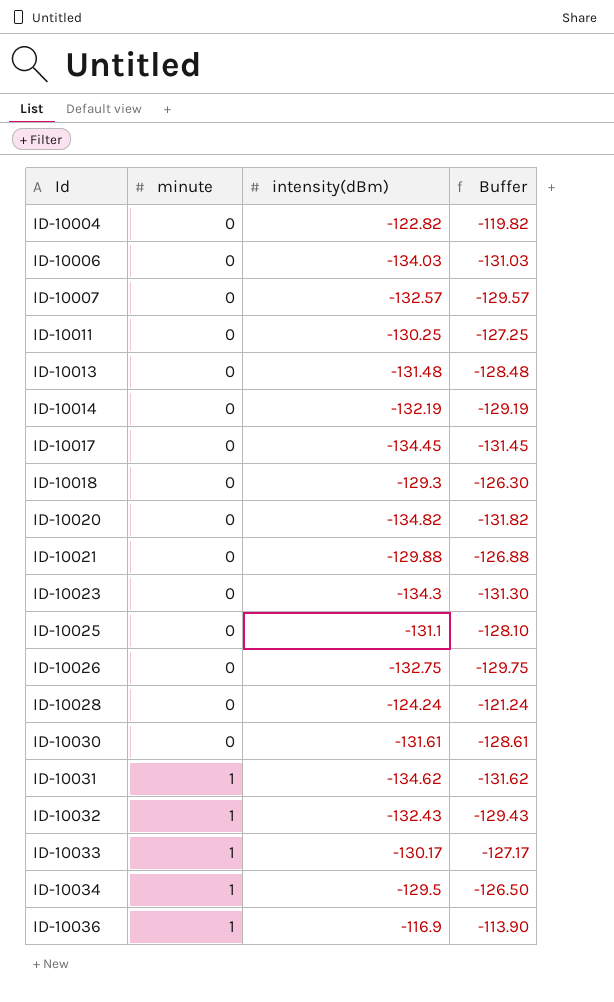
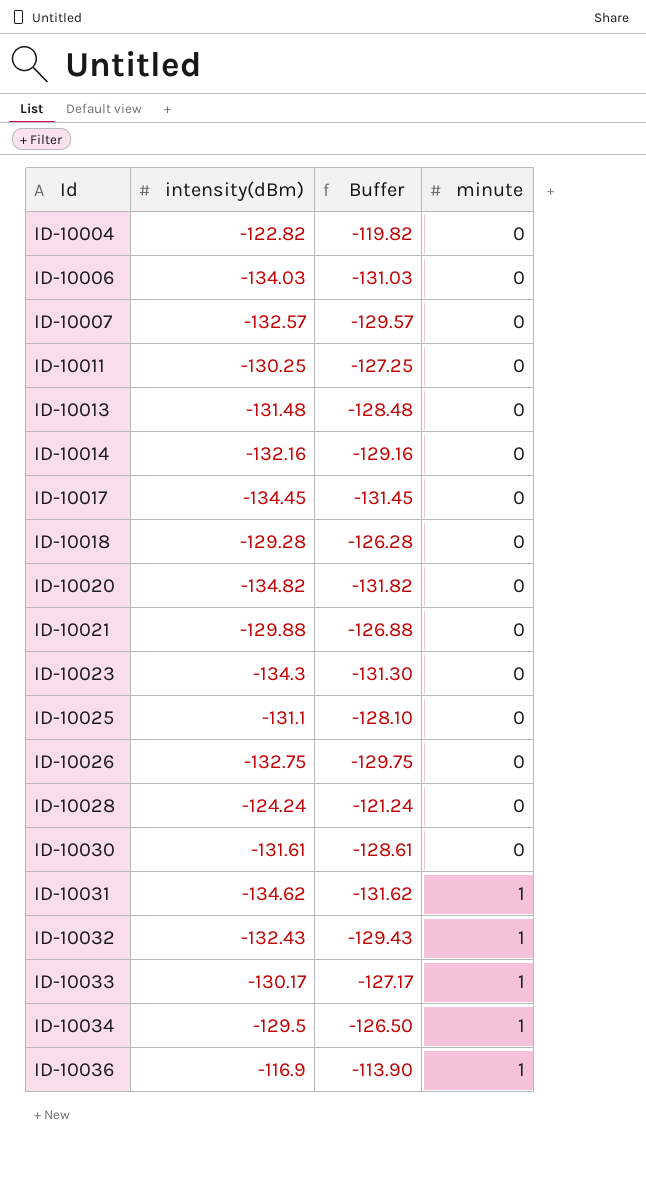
column minute | position: 2 -> 4
ID-10014 | intensity(dBm): -132.19 -> -132.16
ID-10014 | Buffer: -129.19 -> -129.16
ID-10018 | intensity(dBm): -129.3 -> -129.28
ID-10018 | Buffer: -126.30 -> -126.28

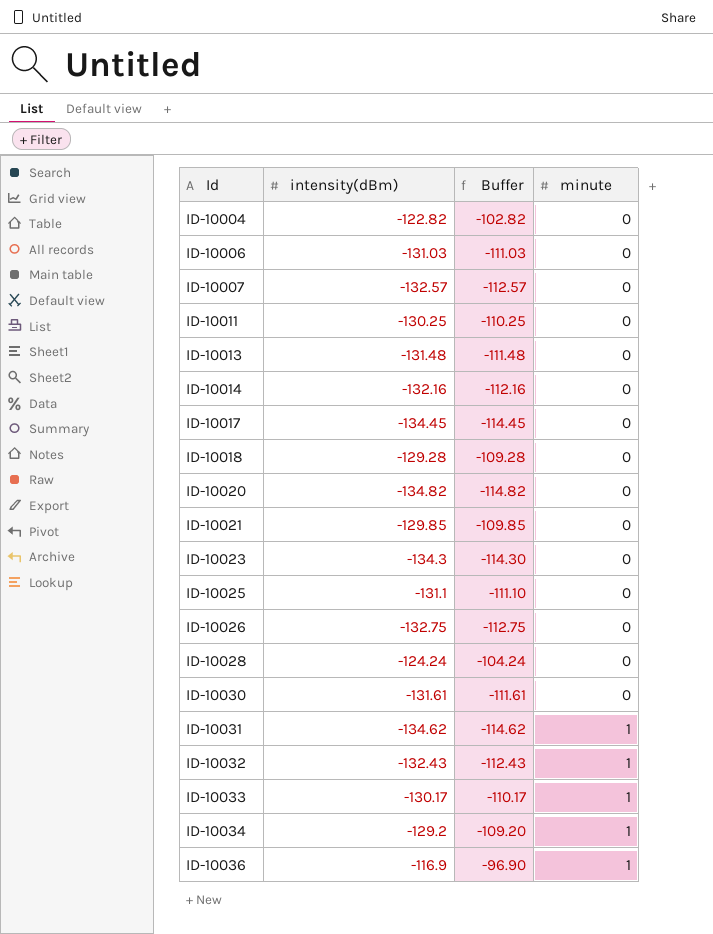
column Buffer | formula: [intensity(dBm)] + 3 -> [intensity(dBm)] + 20
ID-10006 | intensity(dBm): -134.03 -> -131.03
ID-10021 | intensity(dBm): -129.88 -> -129.85
ID-10034 | intensity(dBm): -129.5 -> -129.2

